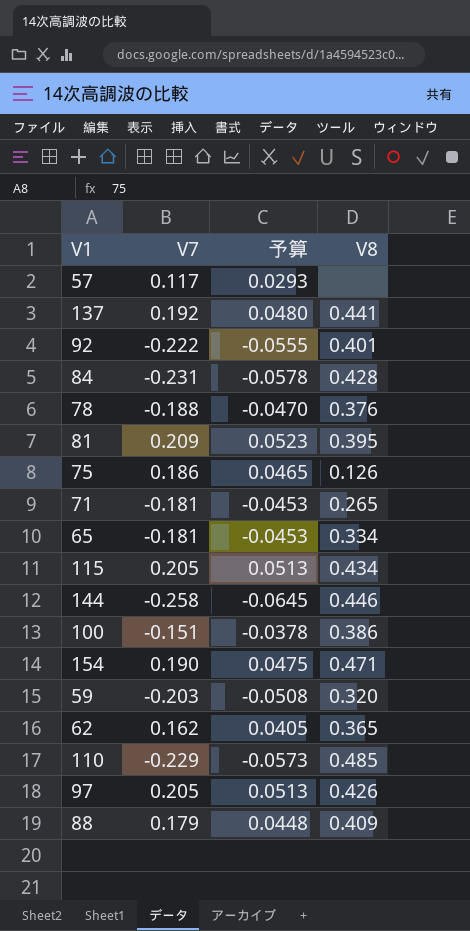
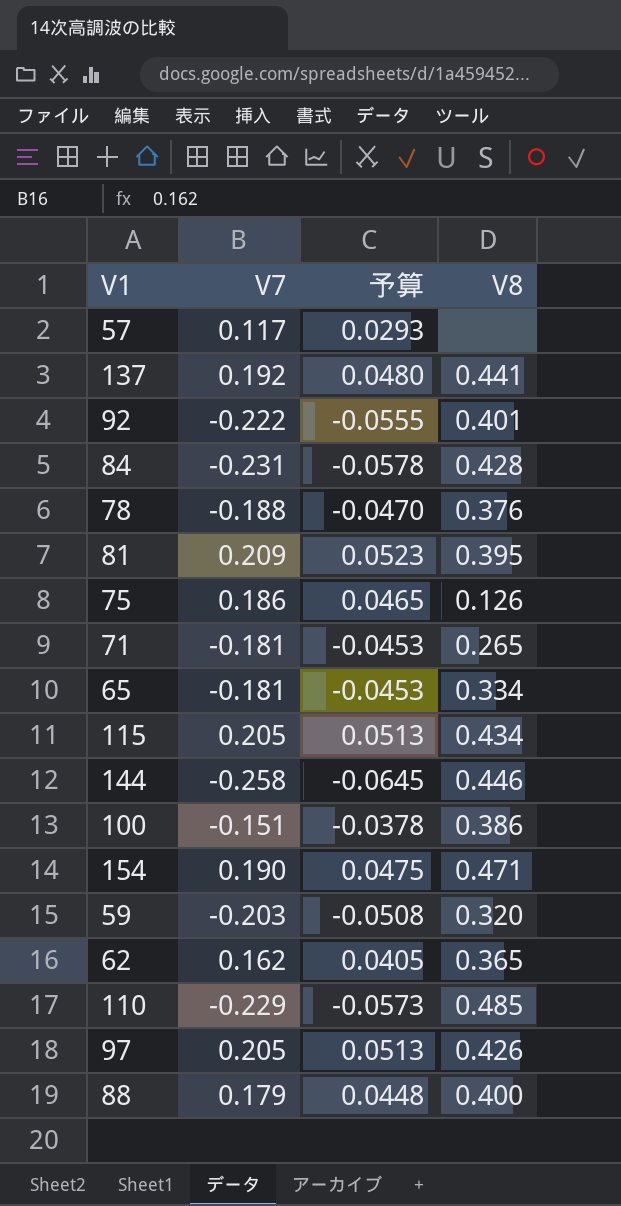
88 | V8: 0.409 -> 0.400

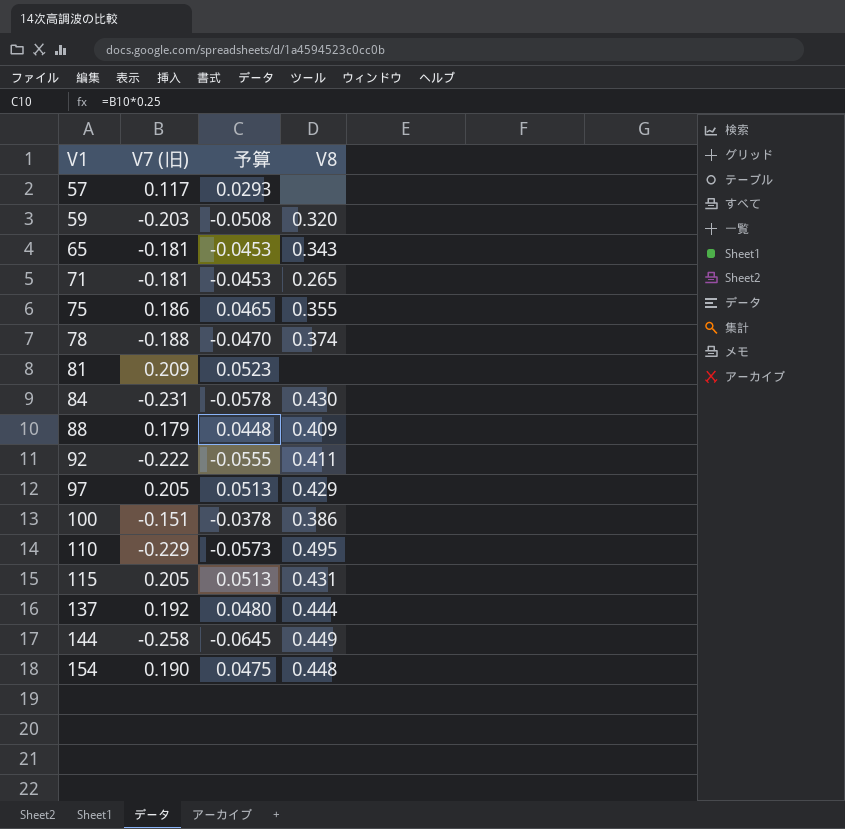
row order: none -> V1 ascending
column name: V7 -> V7 (旧)
row 62: 0.162 | 0.0405 | 0.365 -> none
65 | V8: 0.334 -> 0.343
75 | V8: 0.126 -> 0.355
78 | V8: 0.376 -> 0.374
81 | V8: 0.395 -> none
84 | V8: 0.428 -> 0.430
88 | V8: 0.400 -> 0.409
92 | V8: 0.401 -> 0.411
97 | V8: 0.426 -> 0.429
110 | V8: 0.485 -> 0.495
115 | V8: 0.434 -> 0.431
137 | V8: 0.441 -> 0.444
144 | V8: 0.446 -> 0.449
154 | V8: 0.471 -> 0.448

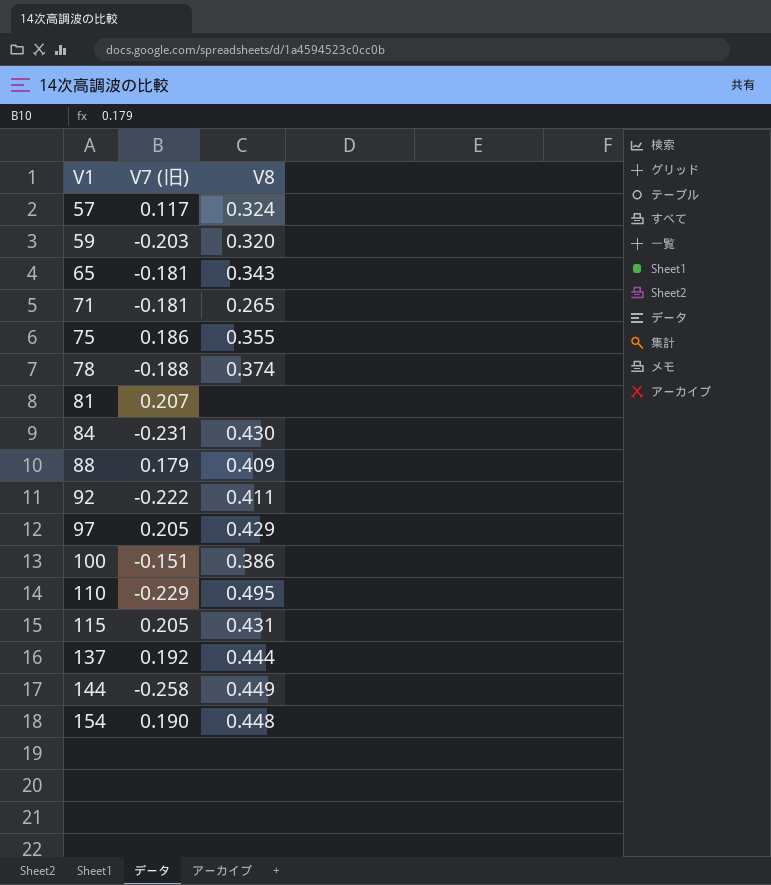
column 予算 | formula: [V7 (旧)] * 0.25 -> none
57 | V8: none -> 0.324
81 | V7 (旧): 0.209 -> 0.207

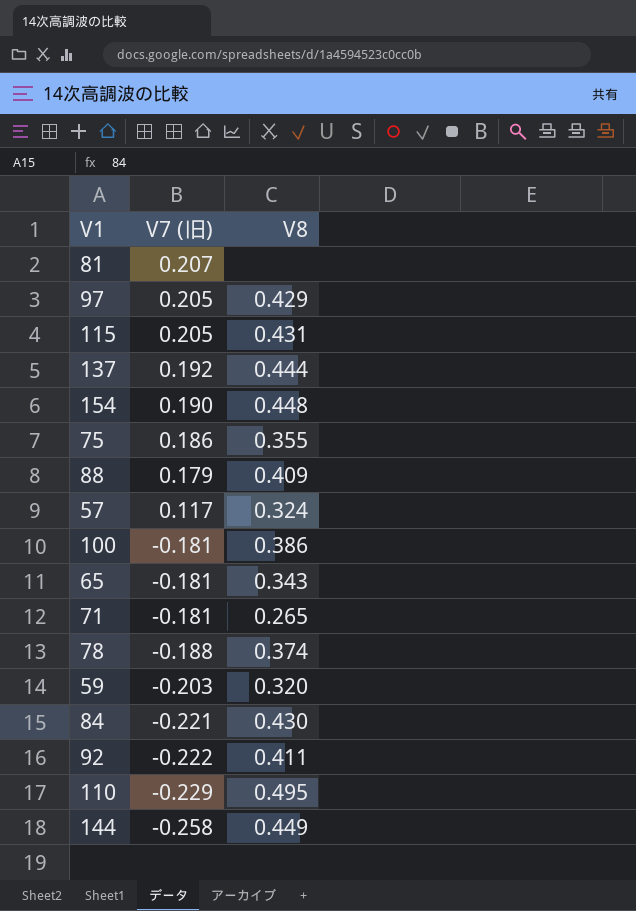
row order: V1 ascending -> V7 (旧) descending
100 | V7 (旧): -0.151 -> -0.181
84 | V7 (旧): -0.231 -> -0.221

